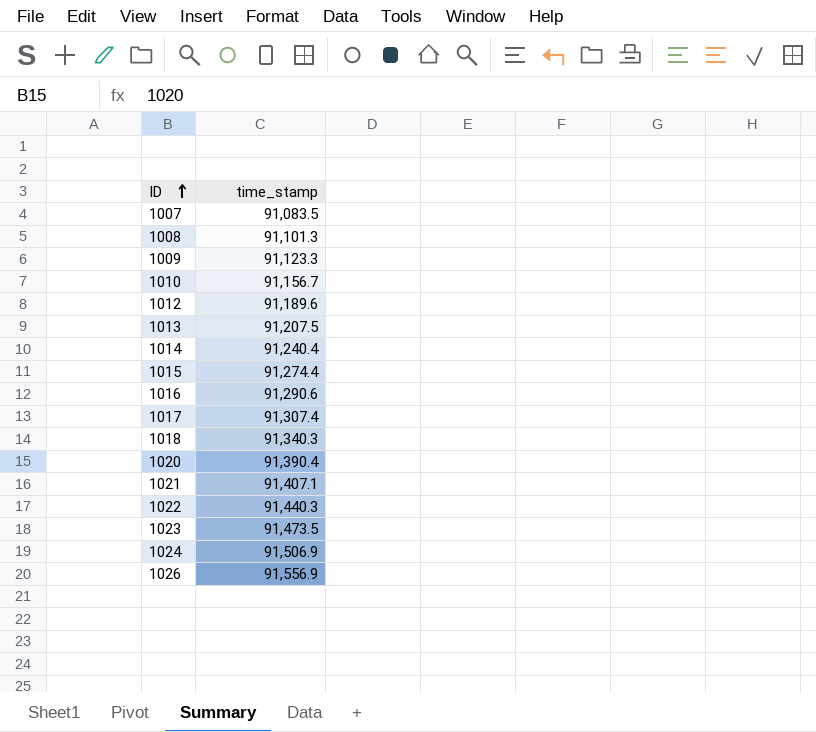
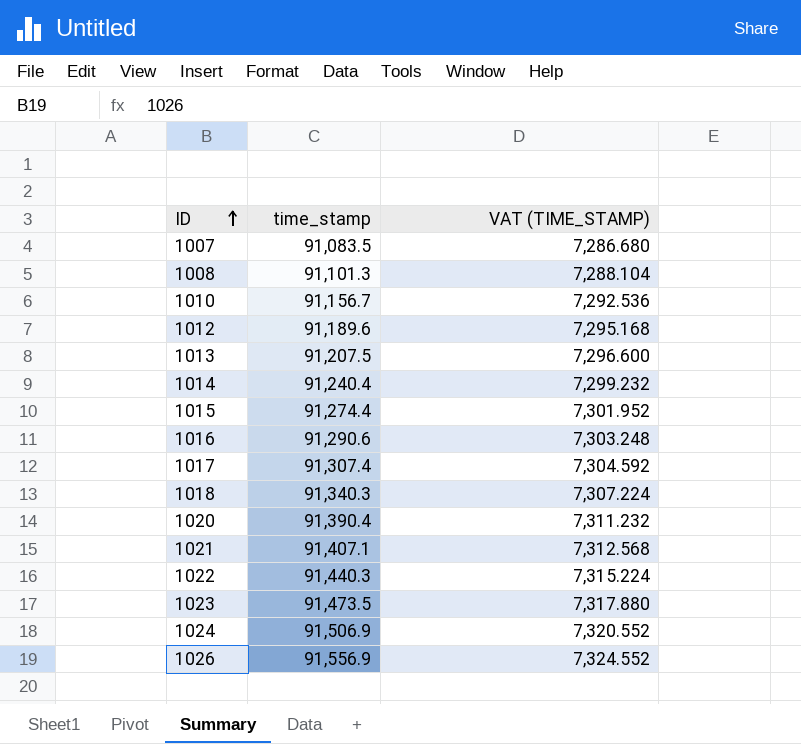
column VAT (TIME_STAMP) | formula: none -> [time_stamp] * 0.08
row 1009: 91,123.3 -> none

